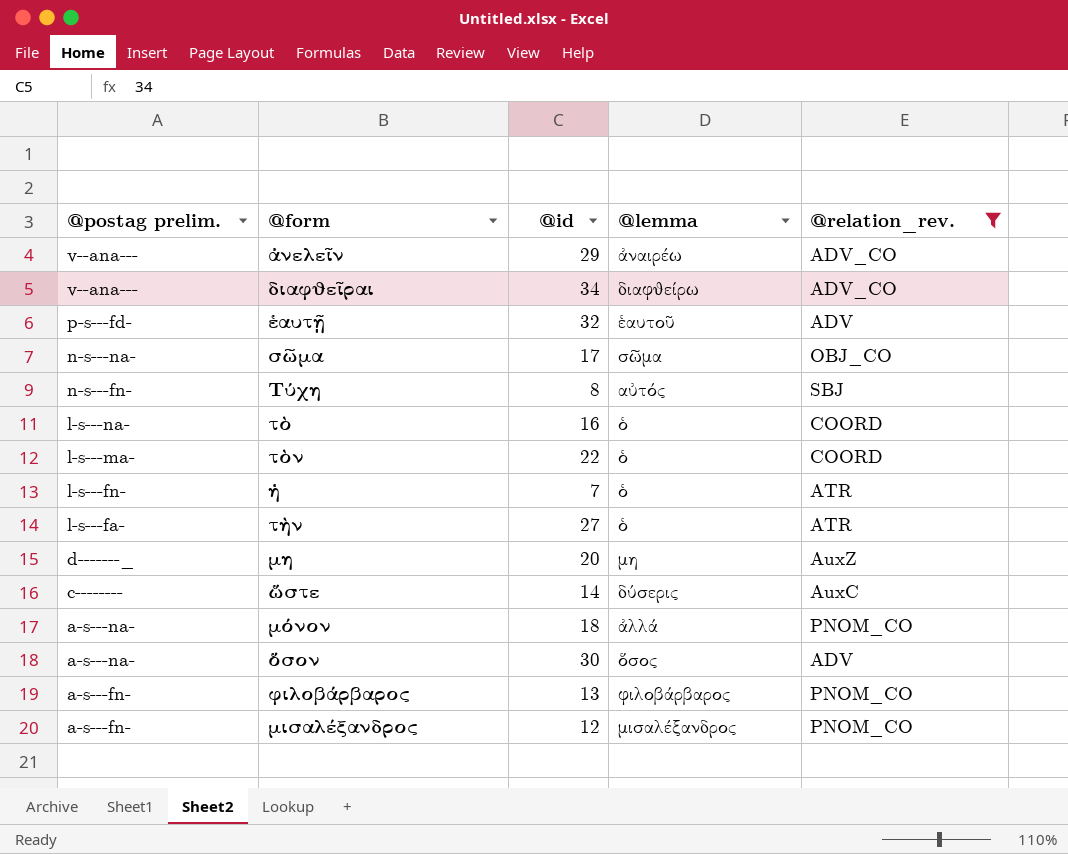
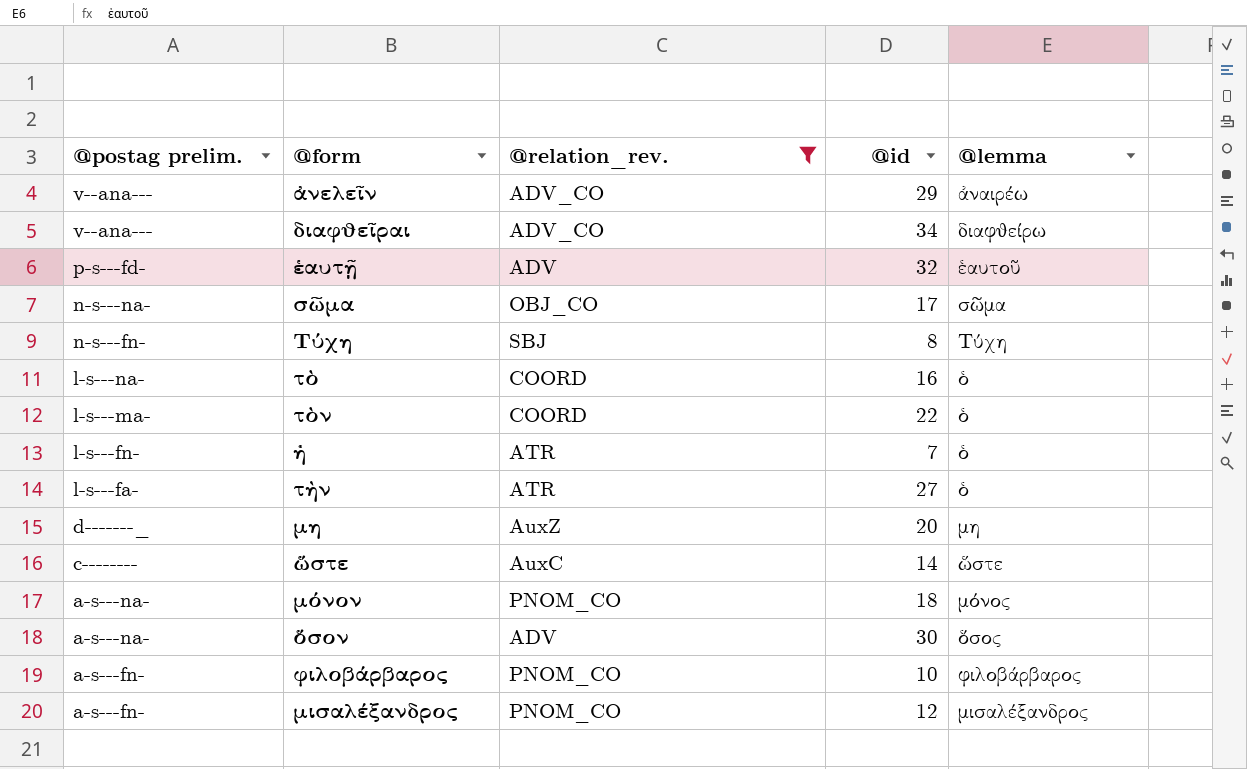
column @relation_rev. | position: 5 -> 3
Τύχη | @lemma: αὐτός -> Τύχη
ὥστε | @lemma: δύσερις -> ὥστε
μόνον | @lemma: ἀλλά -> μόνος
φιλοβάρβαρος | @id: 13 -> 10

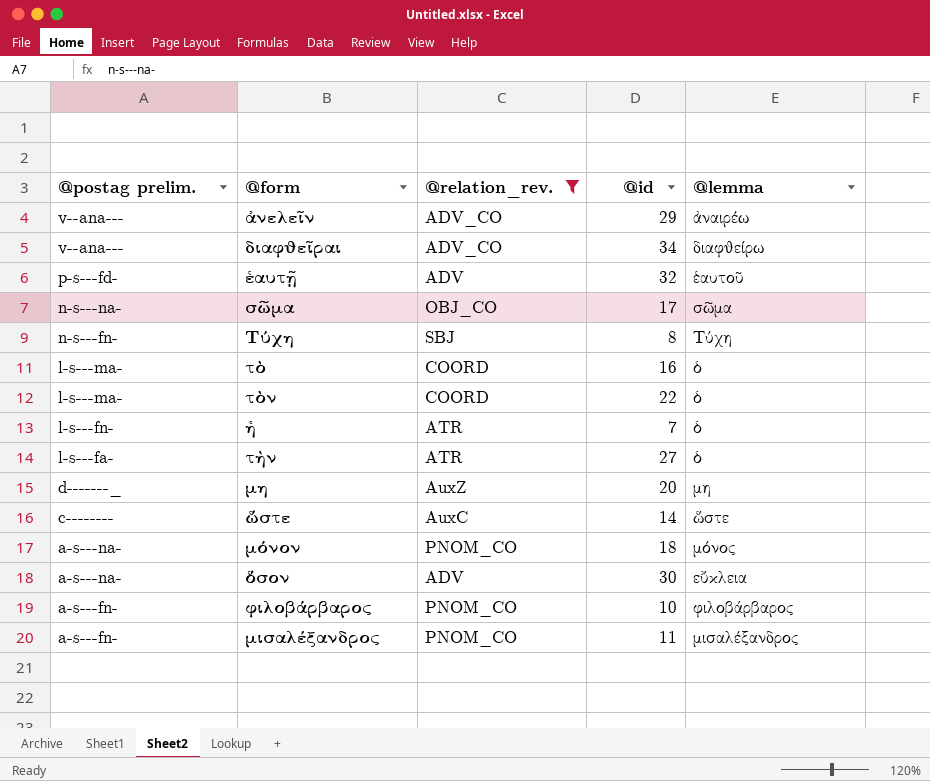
τὸ | @postag prelim.: l-s---na- -> l-s---ma-
ὅσον | @lemma: ὅσος -> εὔκλεια
μισαλέξανδρος | @id: 12 -> 11

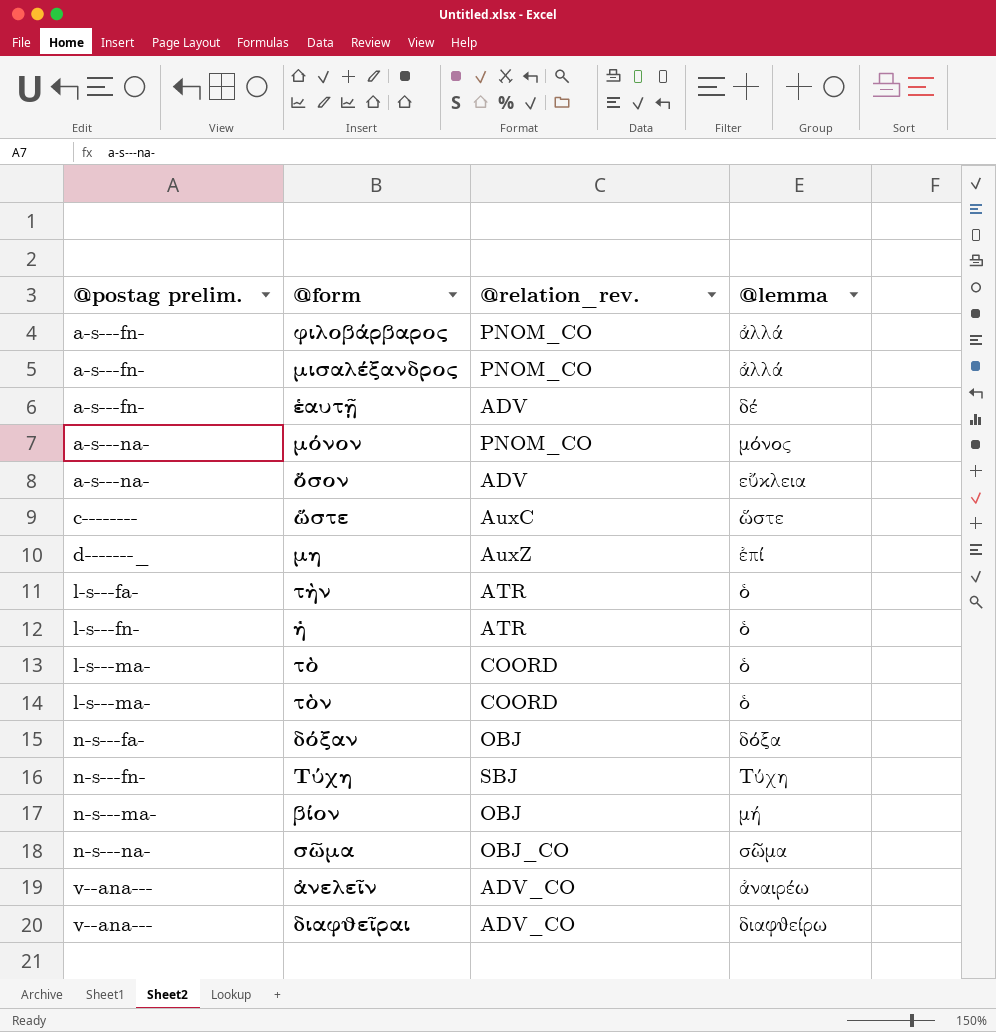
filter: @relation_rev. != OBJ -> none
row order: @postag prelim. descending -> @postag prelim. ascending
column @id | position: 4 -> none
φιλοβάρβαρος | @lemma: φιλοβάρβαρος -> ἀλλά
μισαλέξανδρος | @lemma: μισαλέξανδρος -> ἀλλά
ἑαυτῇ | @postag prelim.: p-s---fd- -> a-s---fn-
ἑαυτῇ | @lemma: ἑαυτοῦ -> δέ
μη | @lemma: μη -> ἐπί

